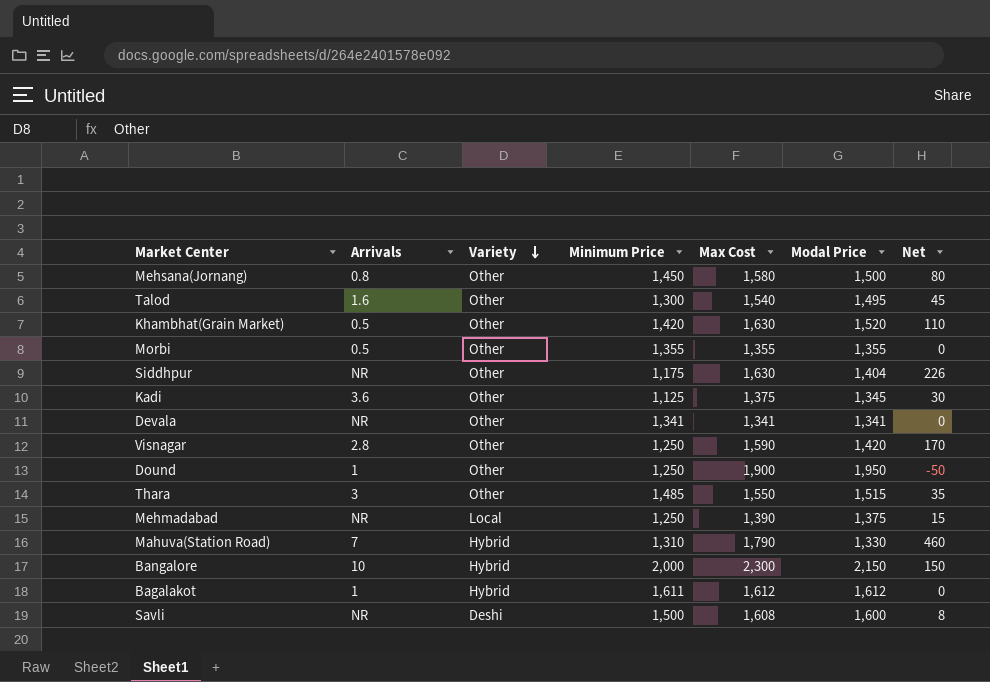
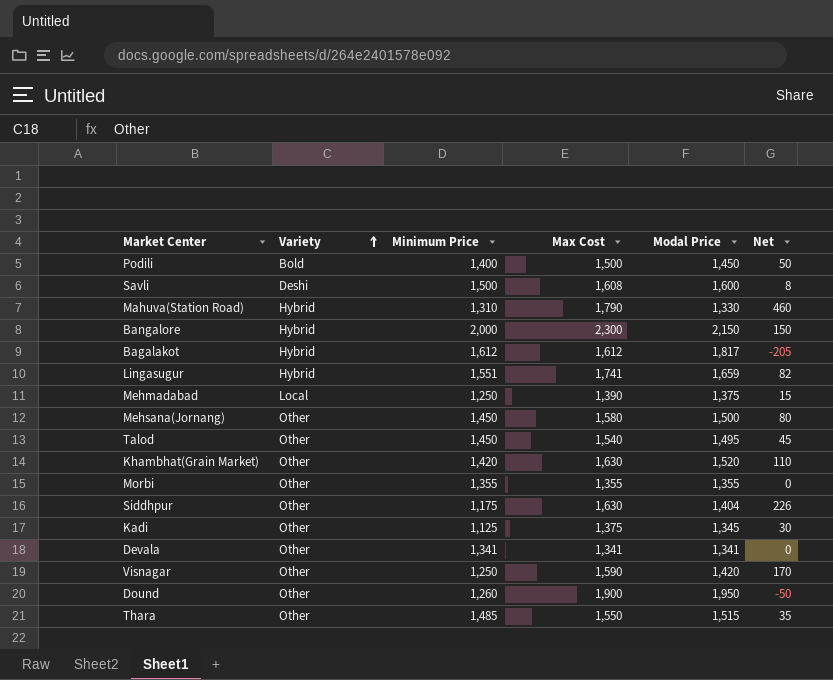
row order: Variety descending -> Variety ascending
column Arrivals | position: 2 -> none
row Podili: none -> Bold | 1,400 | 1,500 | 1,450 | 50
Bagalakot | Minimum Price: 1,611 -> 1,612
Bagalakot | Modal Price: 1,612 -> 1,817
Bagalakot | Net: 0 -> -205
row Lingasugur: none -> Hybrid | 1,551 | 1,741 | 1,659 | 82
Talod | Minimum Price: 1,300 -> 1,450
Dound | Minimum Price: 1,250 -> 1,260

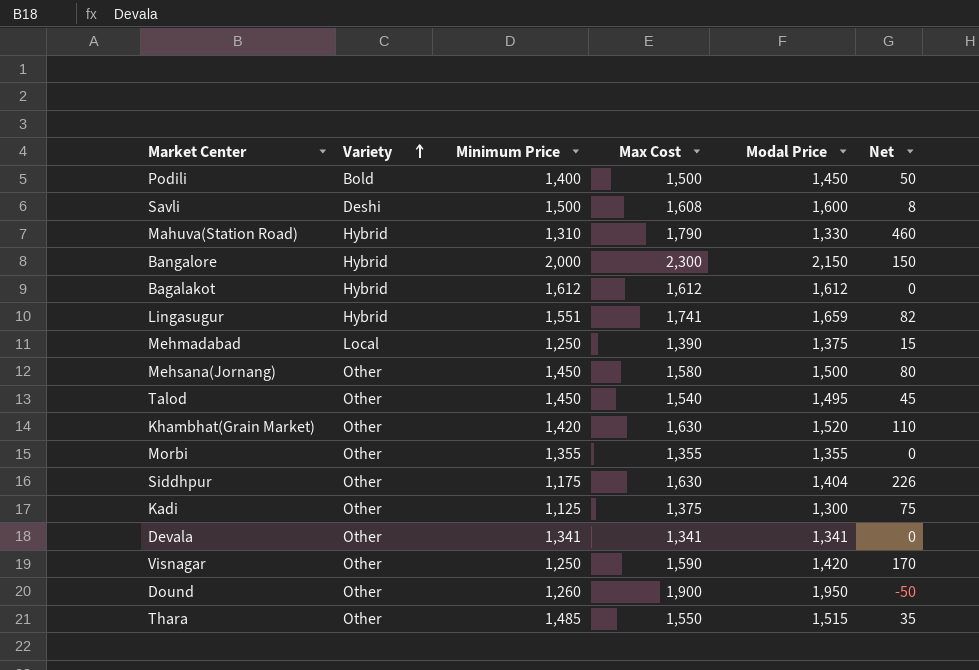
Bagalakot | Modal Price: 1,817 -> 1,612
Bagalakot | Net: -205 -> 0
Kadi | Modal Price: 1,345 -> 1,300
Kadi | Net: 30 -> 75

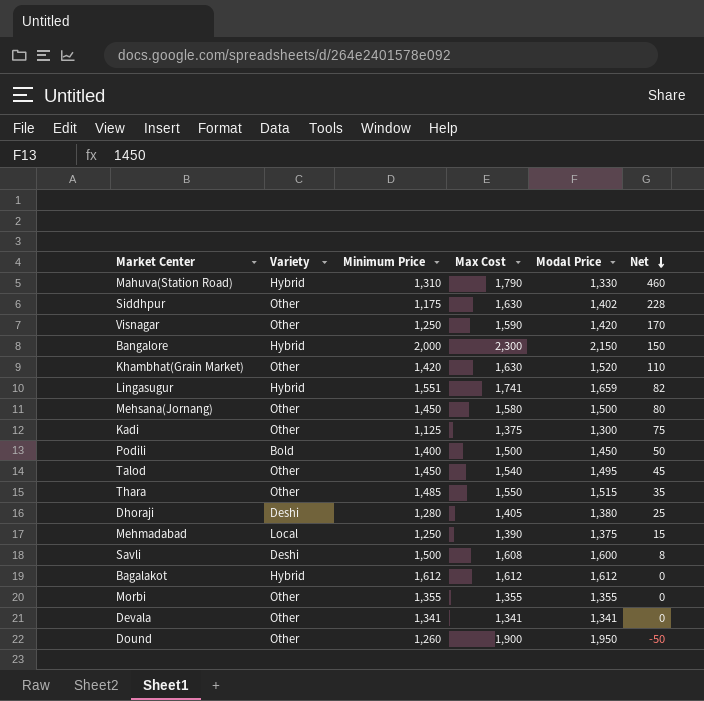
row order: Variety ascending -> Net descending
Siddhpur | Modal Price: 1,404 -> 1,402
Siddhpur | Net: 226 -> 228
row Dhoraji: none -> Deshi | 1,280 | 1,405 | 1,380 | 25

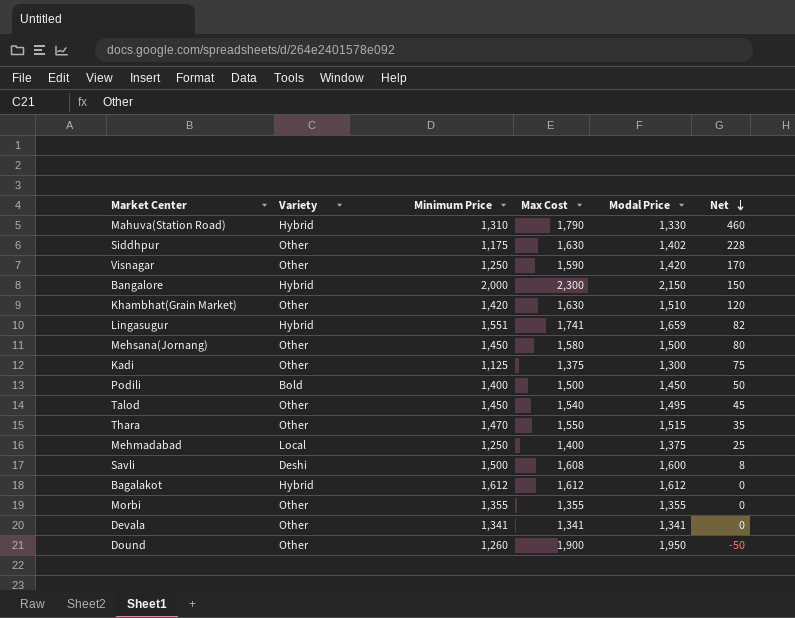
row Dhoraji: Deshi | 1,280 | 1,405 | 1,380 | 25 -> none
Khambhat(Grain Market) | Modal Price: 1,520 -> 1,510
Khambhat(Grain Market) | Net: 110 -> 120
Thara | Minimum Price: 1,485 -> 1,470
Mehmadabad | Max Cost: 1,390 -> 1,400
Mehmadabad | Net: 15 -> 25

